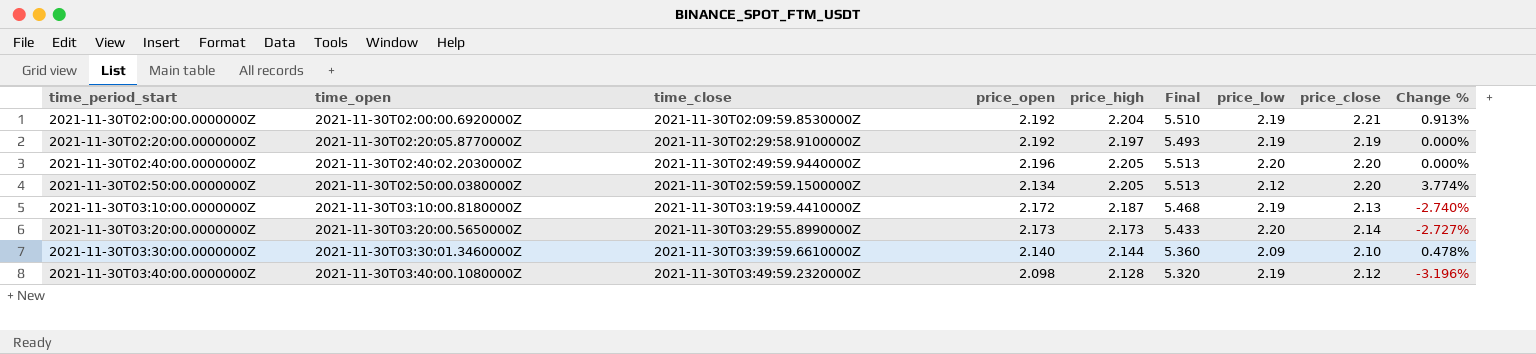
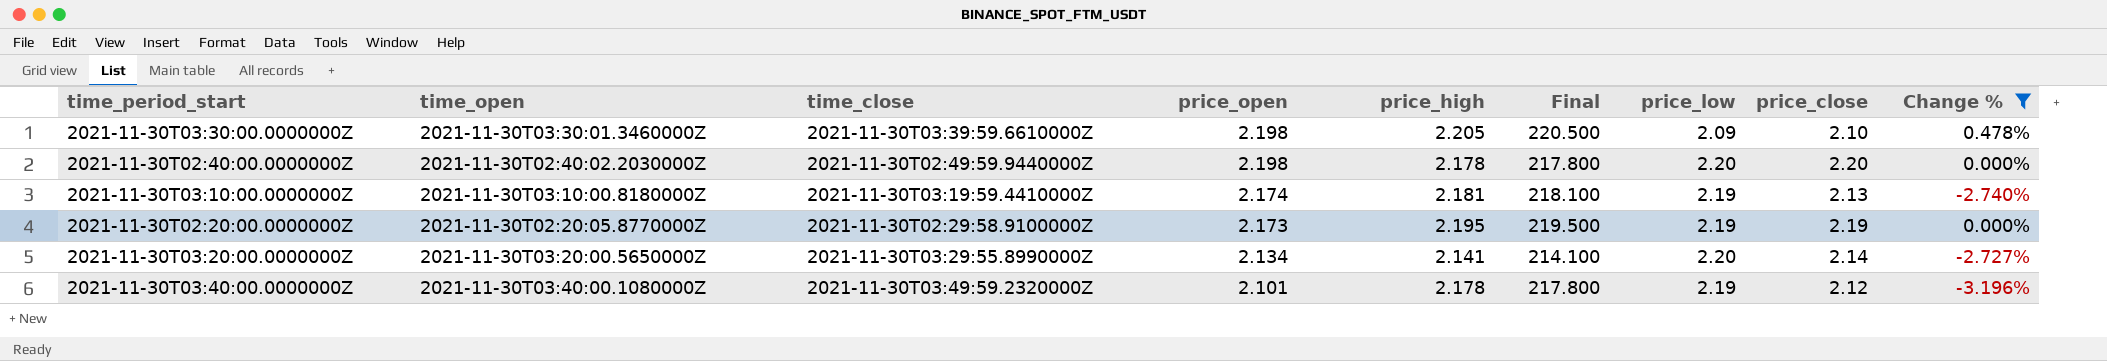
filter: none -> Change % <= 0.478%
row order: time_period_start ascending -> price_open descending
column Final | formula: [price_high] * 2.5 -> [price_high] * 100
2021-11-30T03:30:00.0000000Z | price_open: 2.140 -> 2.198
2021-11-30T03:30:00.0000000Z | price_high: 2.144 -> 2.205
2021-11-30T02:40:00.0000000Z | price_open: 2.196 -> 2.198
2021-11-30T02:40:00.0000000Z | price_high: 2.205 -> 2.178
2021-11-30T03:10:00.0000000Z | price_open: 2.172 -> 2.174
2021-11-30T03:10:00.0000000Z | price_high: 2.187 -> 2.181
2021-11-30T02:20:00.0000000Z | price_open: 2.192 -> 2.173
2021-11-30T02:20:00.0000000Z | price_high: 2.197 -> 2.195
2021-11-30T03:20:00.0000000Z | price_open: 2.173 -> 2.134
2021-11-30T03:20:00.0000000Z | price_high: 2.173 -> 2.141
2021-11-30T03:40:00.0000000Z | price_open: 2.098 -> 2.101
2021-11-30T03:40:00.0000000Z | price_high: 2.128 -> 2.178

